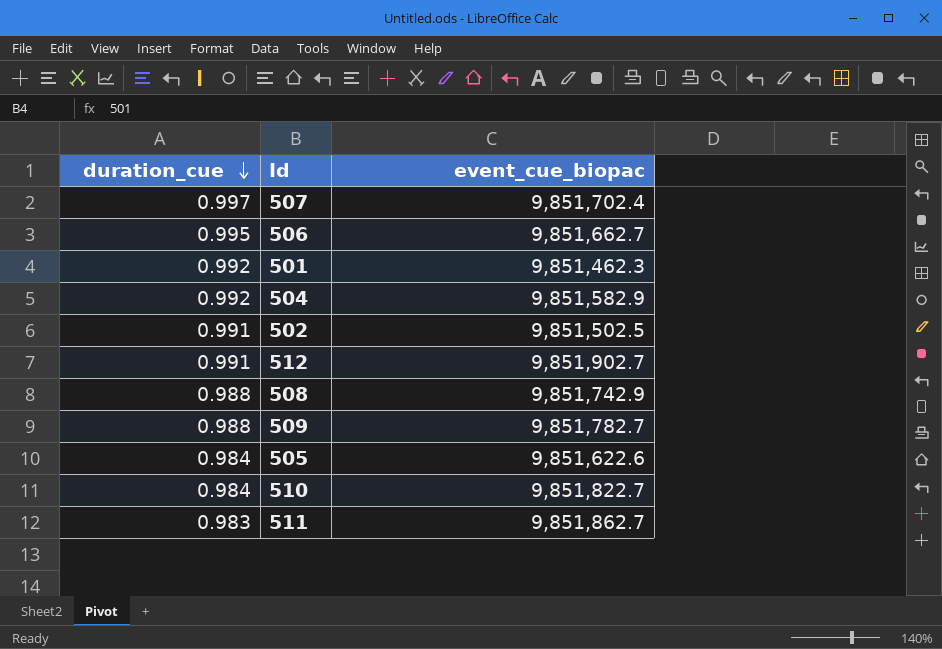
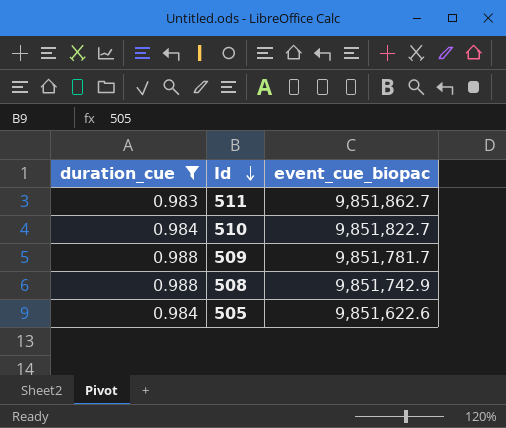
filter: none -> duration_cue <= 0.988
row order: duration_cue descending -> Id descending
509 | event_cue_biopac: 9,851,782.7 -> 9,851,781.7

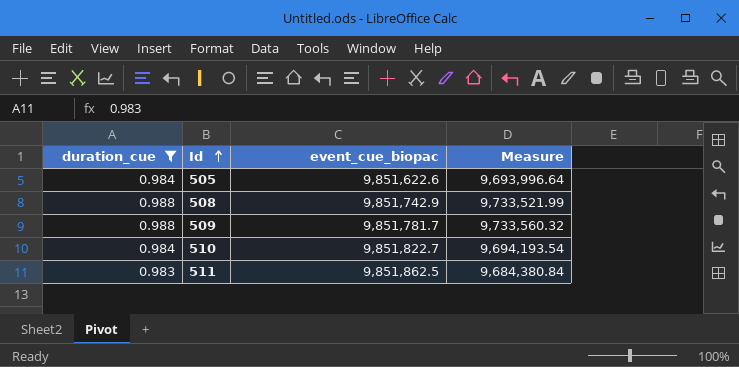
row order: Id descending -> Id ascending
column Measure | formula: none -> [duration_cue] * [event_cue_biopac]
511 | event_cue_biopac: 9,851,862.7 -> 9,851,862.5

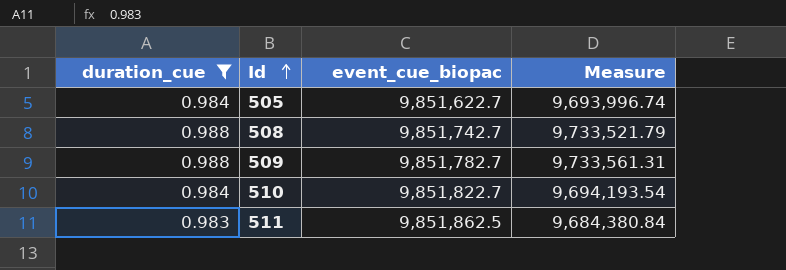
505 | event_cue_biopac: 9,851,622.6 -> 9,851,622.7
505 | Measure: 9,693,996.64 -> 9,693,996.74
508 | event_cue_biopac: 9,851,742.9 -> 9,851,742.7
508 | Measure: 9,733,521.99 -> 9,733,521.79
509 | event_cue_biopac: 9,851,781.7 -> 9,851,782.7
509 | Measure: 9,733,560.32 -> 9,733,561.31

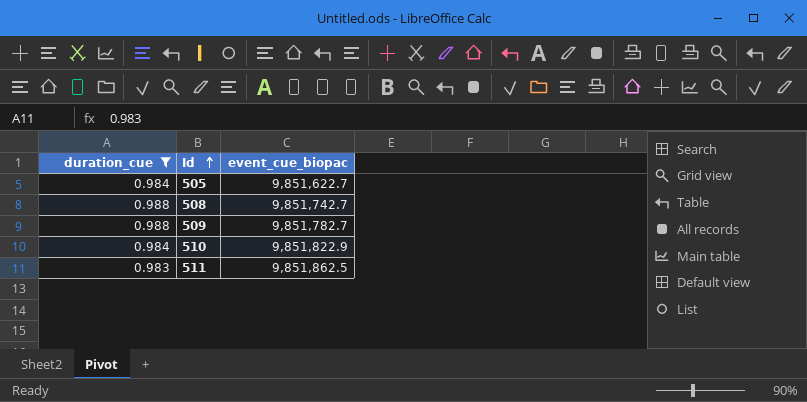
column Measure | formula: [duration_cue] * [event_cue_biopac] -> none
510 | event_cue_biopac: 9,851,822.7 -> 9,851,822.9

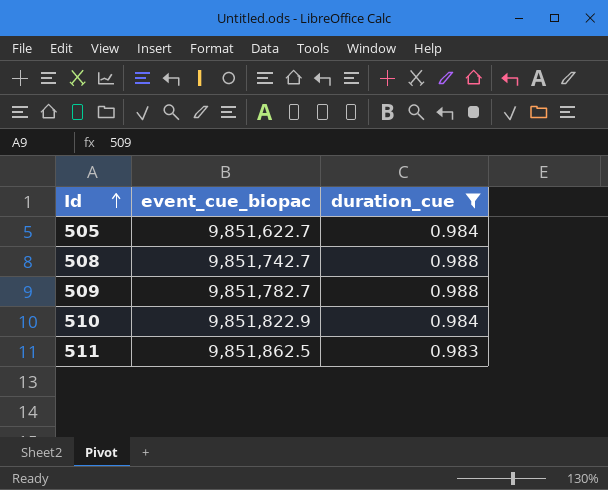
column duration_cue | position: 1 -> 3

